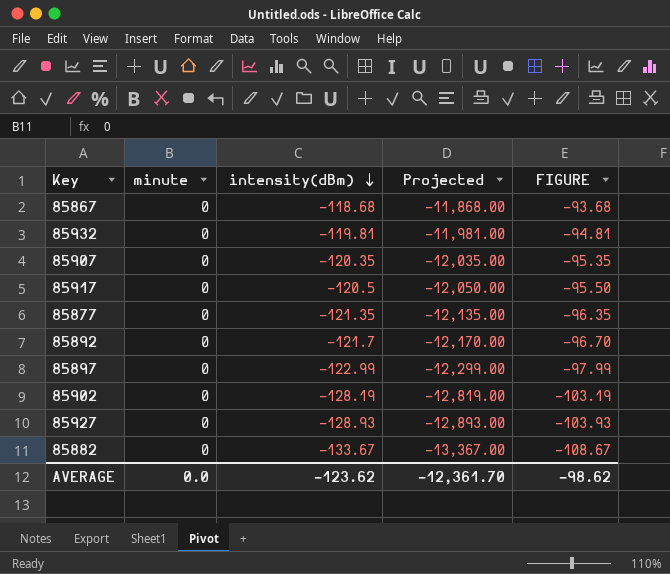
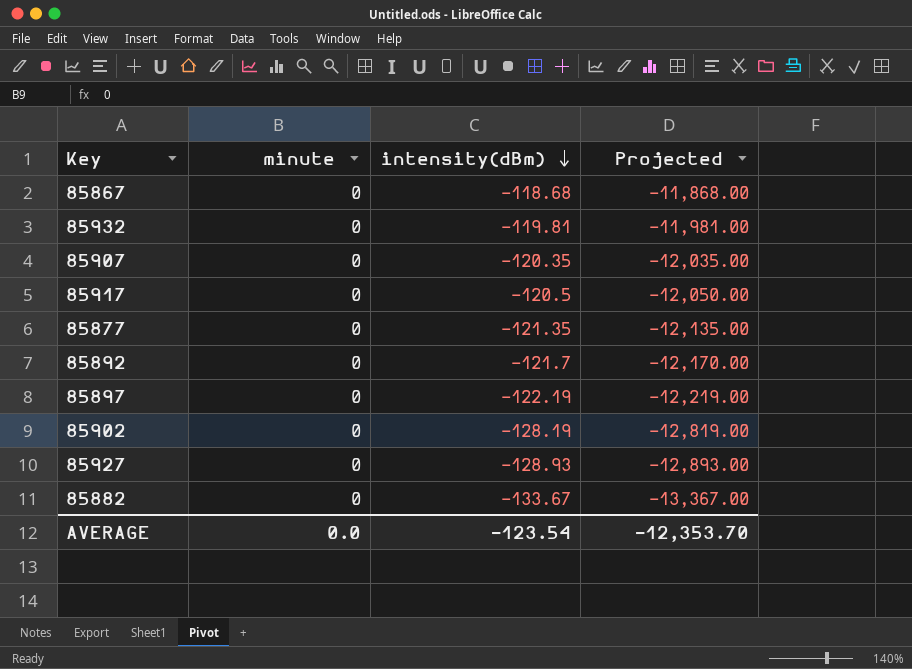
column FIGURE | formula: [intensity(dBm)] + 25 -> none
85897 | intensity(dBm): -122.99 -> -122.19
85897 | Projected: -12,299.00 -> -12,219.00
AVERAGE | intensity(dBm): -123.62 -> -123.54
AVERAGE | Projected: -12,361.70 -> -12,353.70

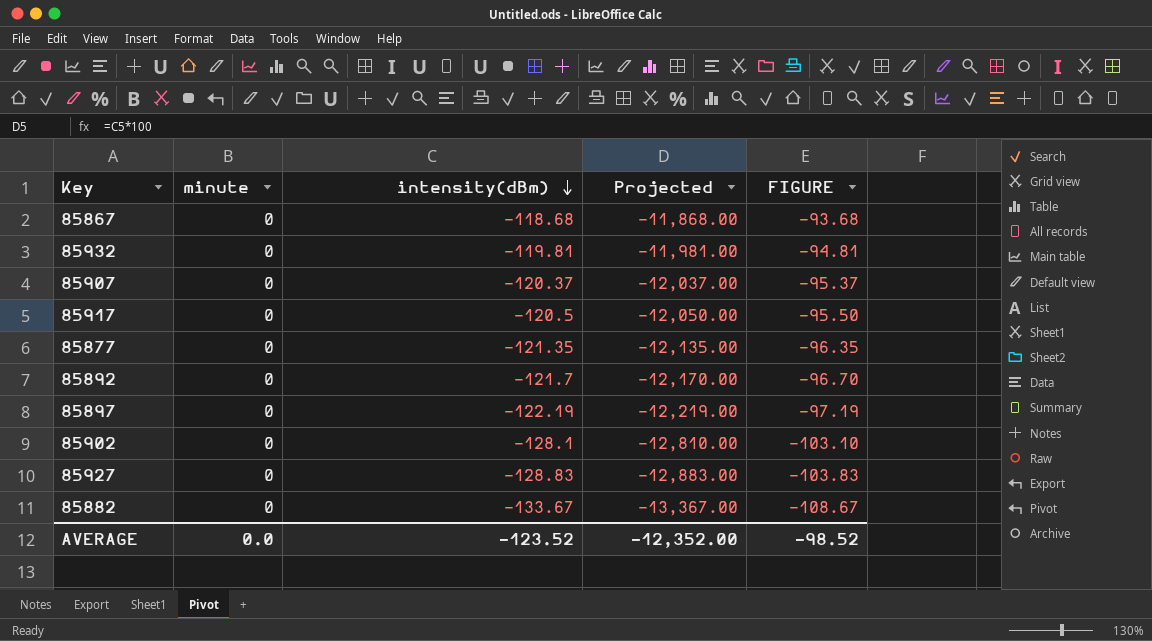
column FIGURE | formula: none -> [intensity(dBm)] + 25
85907 | intensity(dBm): -120.35 -> -120.37
85907 | Projected: -12,035.00 -> -12,037.00
85902 | intensity(dBm): -128.19 -> -128.1
85902 | Projected: -12,819.00 -> -12,810.00
85927 | intensity(dBm): -128.93 -> -128.83
85927 | Projected: -12,893.00 -> -12,883.00
AVERAGE | intensity(dBm): -123.54 -> -123.52
AVERAGE | Projected: -12,353.70 -> -12,352.00

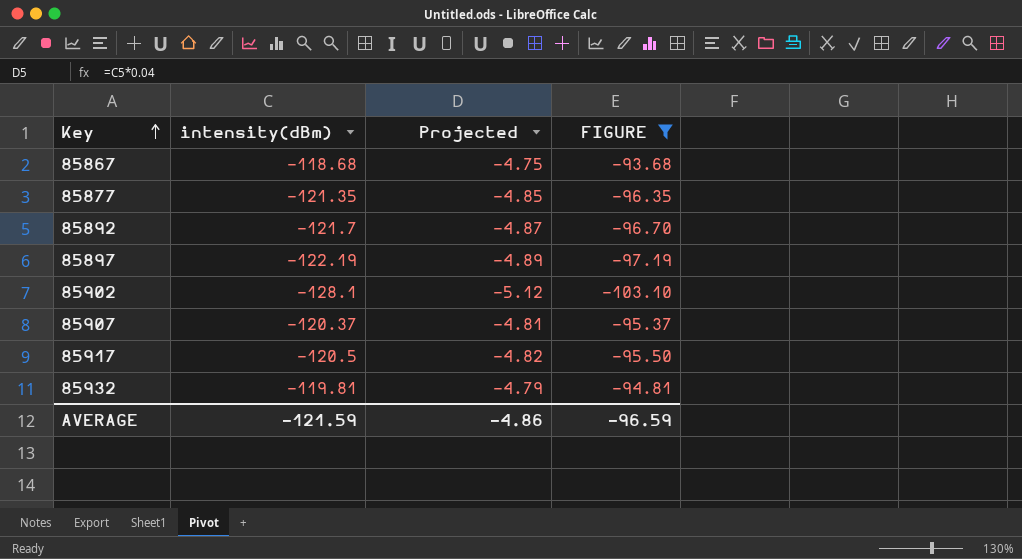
filter: none -> FIGURE >= -103.10
row order: intensity(dBm) descending -> Key ascending
column minute | position: 2 -> none
column Projected | formula: [intensity(dBm)] * 100 -> [intensity(dBm)] * 0.04
AVERAGE | intensity(dBm): -123.52 -> -121.59
AVERAGE | Projected: -12,352.00 -> -4.86
AVERAGE | FIGURE: -98.52 -> -96.59

